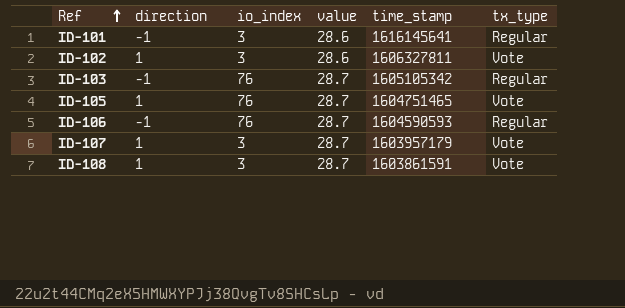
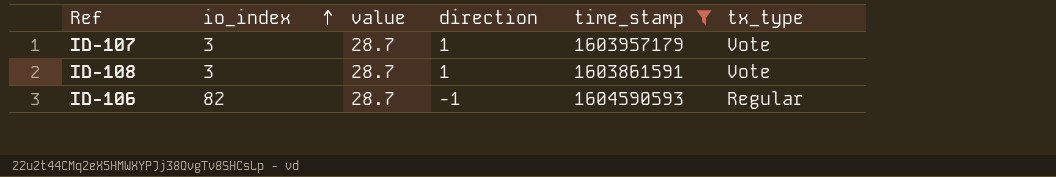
filter: none -> time_stamp <= 1604590593
row order: Ref ascending -> io_index ascending
column direction | position: 2 -> 4
ID-106 | io_index: 76 -> 82

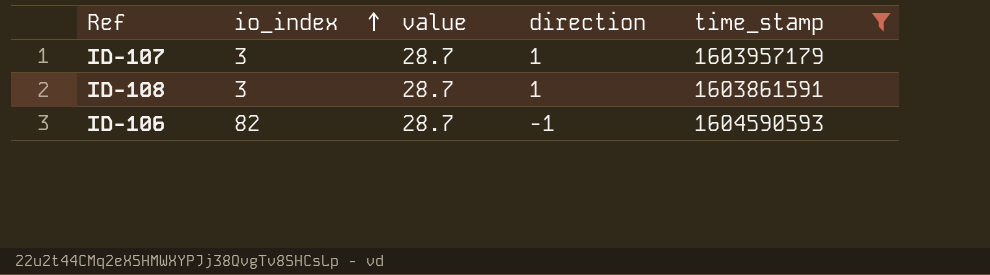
column tx_type | position: 6 -> none

